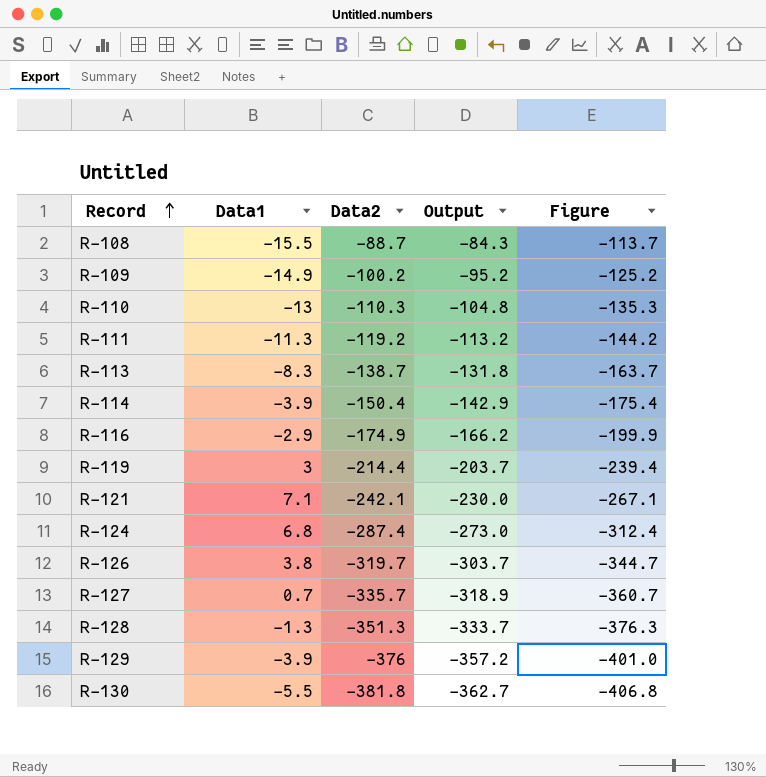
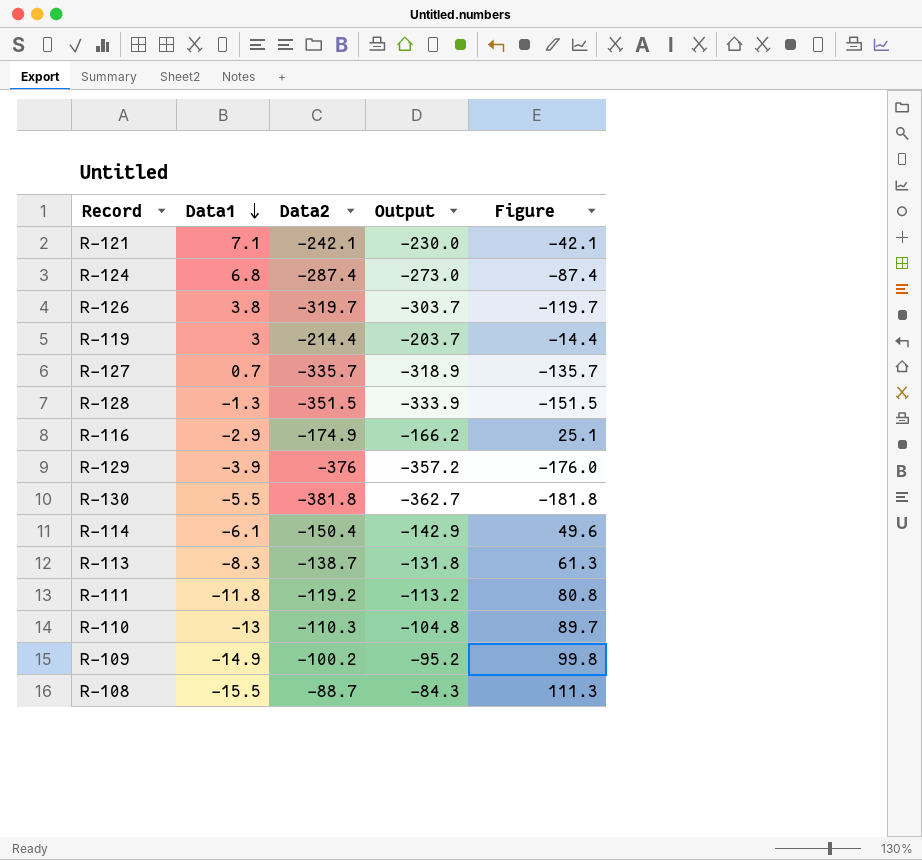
row order: Record ascending -> Data1 descending
column Figure | formula: [Data2] - 25 -> [Data2] + 200
R-128 | Data2: -351.3 -> -351.5
R-128 | Output: -333.7 -> -333.9
R-114 | Data1: -3.9 -> -6.1
R-111 | Data1: -11.3 -> -11.8

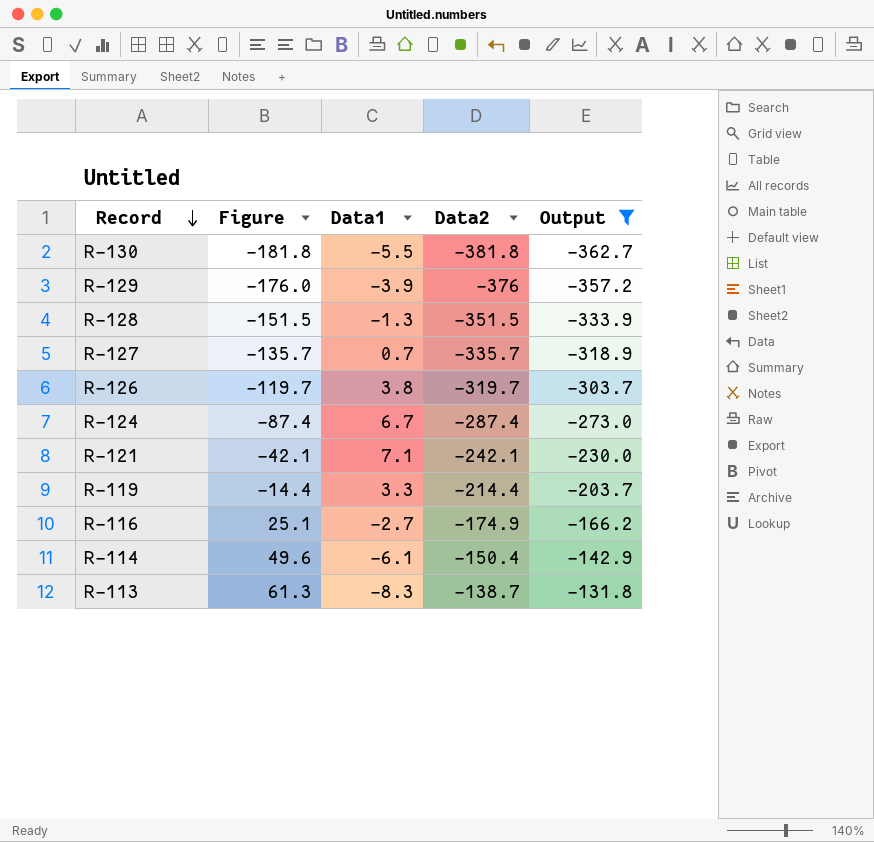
filter: none -> Output <= -131.8
row order: Data1 descending -> Record descending
column Figure | position: 5 -> 2
R-124 | Data1: 6.8 -> 6.7
R-119 | Data1: 3 -> 3.3
R-116 | Data1: -2.9 -> -2.7

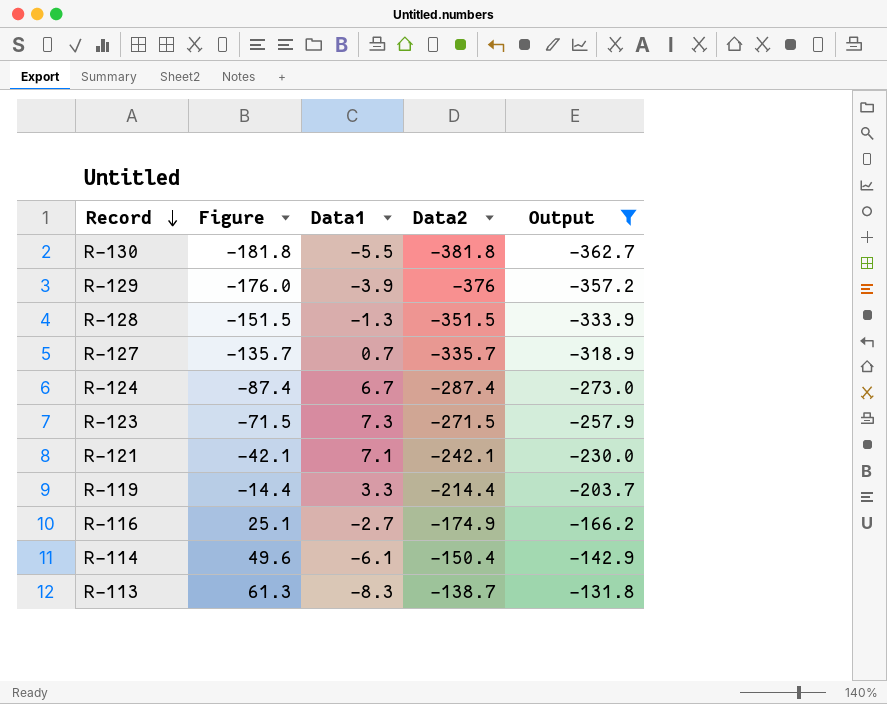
row R-126: -119.7 | 3.8 | -319.7 | -303.7 -> none
row R-123: none -> -71.5 | 7.3 | -271.5 | -257.9

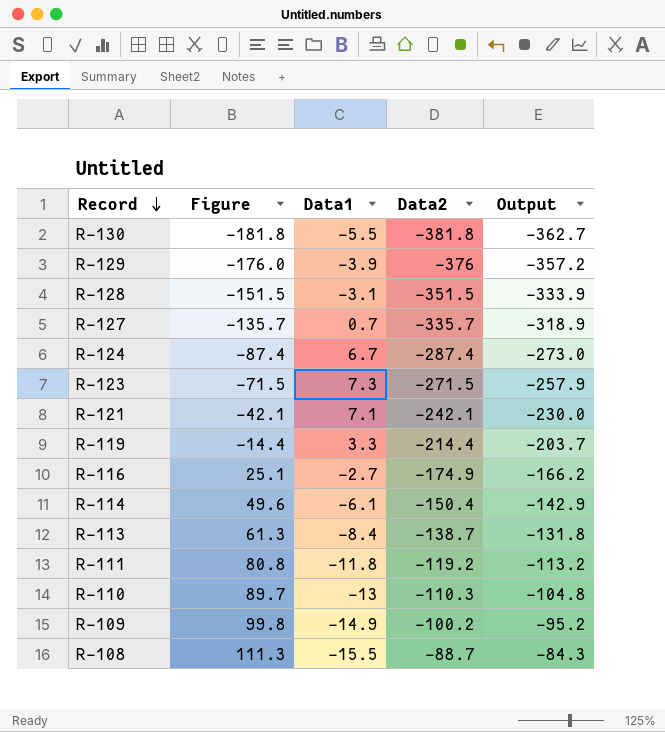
filter: Output <= -131.8 -> none
R-128 | Data1: -1.3 -> -3.1
R-113 | Data1: -8.3 -> -8.4

